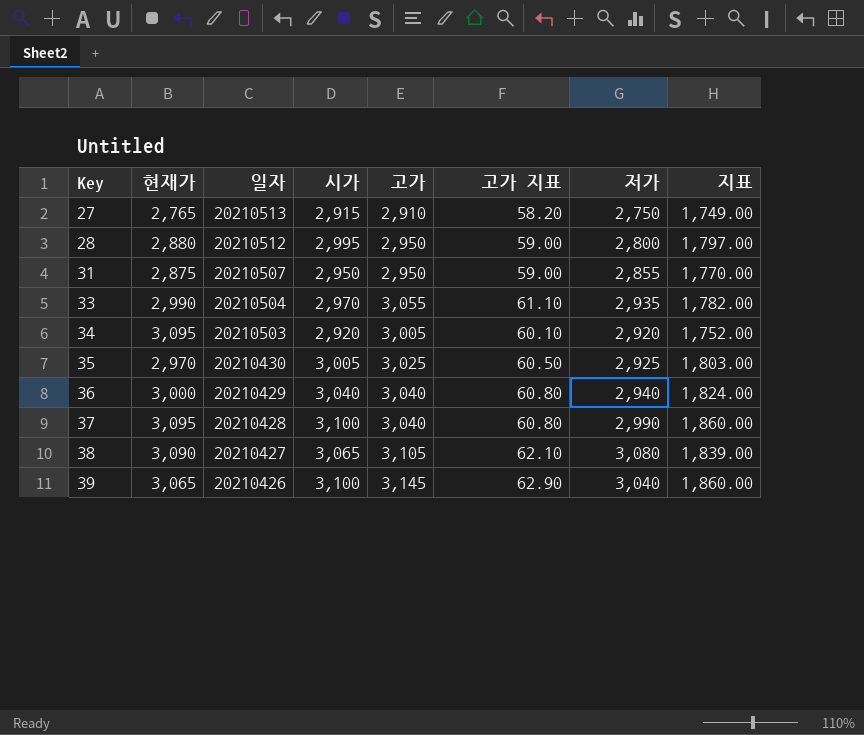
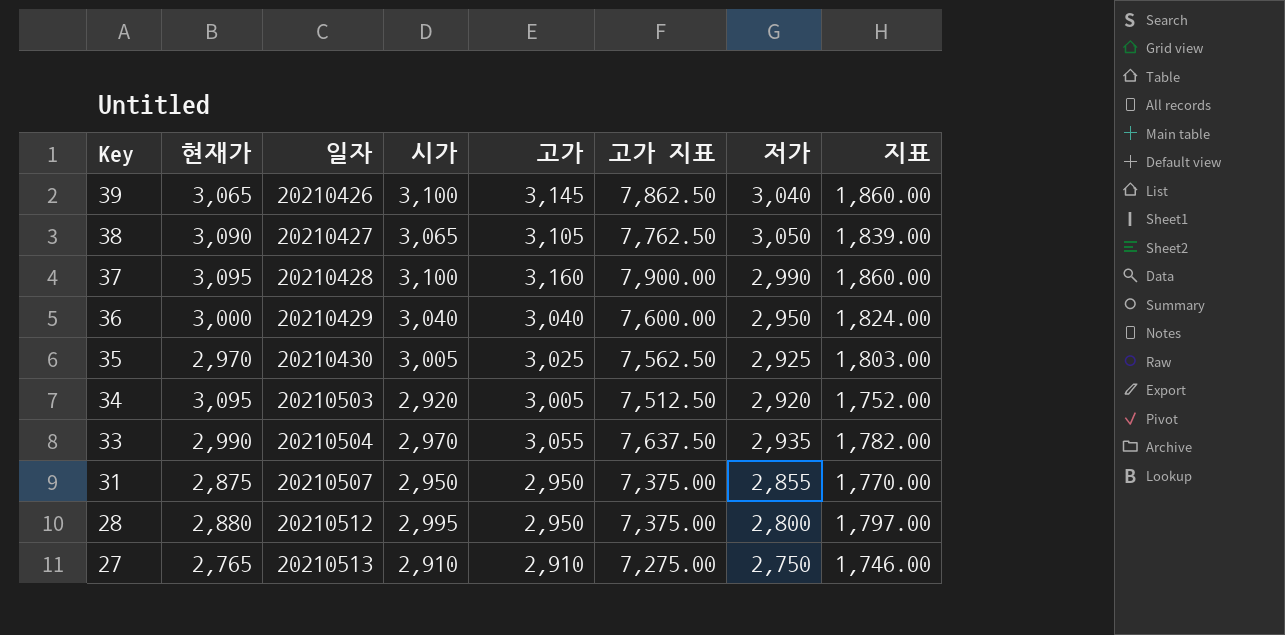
row order: Key ascending -> Key descending
column 고가 지표 | formula: [고가] * 0.02 -> [고가] * 2.5
38 | 저가: 3,080 -> 3,050
37 | 고가: 3,040 -> 3,160
36 | 저가: 2,940 -> 2,950
27 | 시가: 2,915 -> 2,910
27 | 지표: 1,749.00 -> 1,746.00

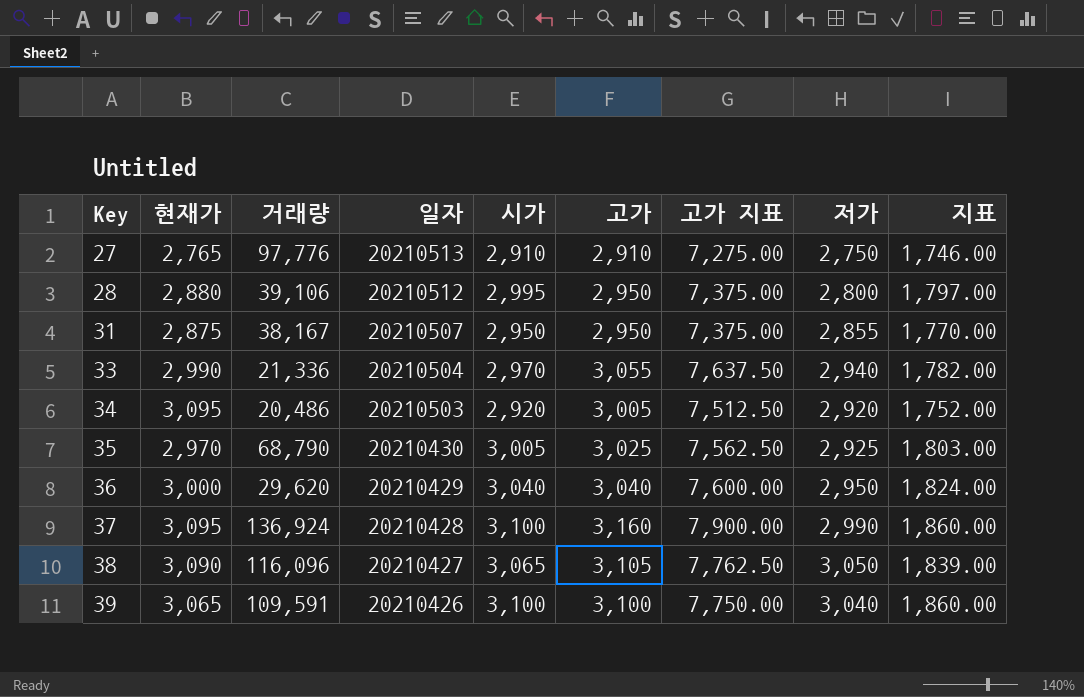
row order: Key descending -> Key ascending
column 거래량 | position: none -> 3
33 | 저가: 2,935 -> 2,940
39 | 고가: 3,145 -> 3,100
39 | 고가 지표: 7,862.50 -> 7,750.00

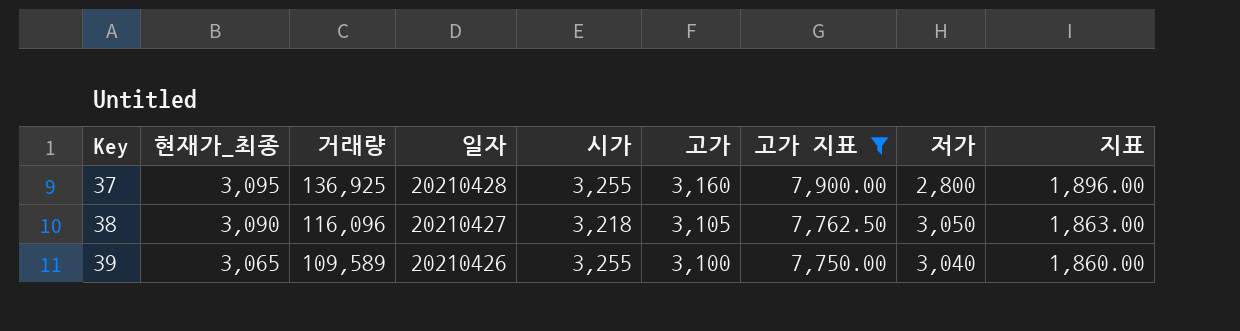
filter: none -> 고가 지표 >= 7,750.00
column name: 현재가 -> 현재가_최종
column 지표 | formula: [시가] * 0.6 -> [고가] * 0.6
37 | 거래량: 136,924 -> 136,925
37 | 시가: 3,100 -> 3,255
37 | 저가: 2,990 -> 2,800
38 | 시가: 3,065 -> 3,218
39 | 거래량: 109,591 -> 109,589
39 | 시가: 3,100 -> 3,255

